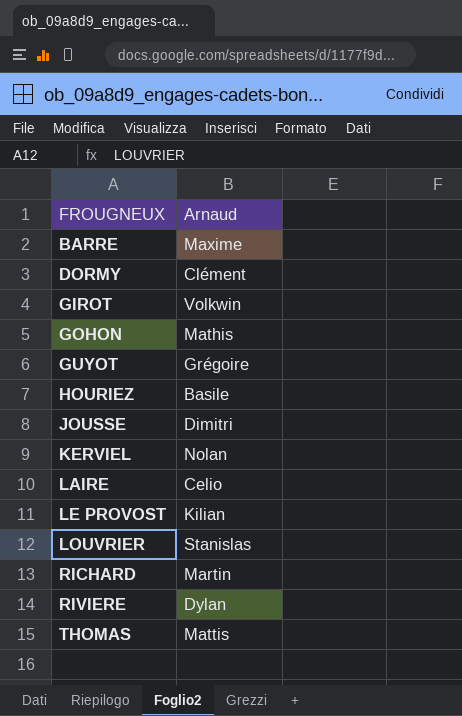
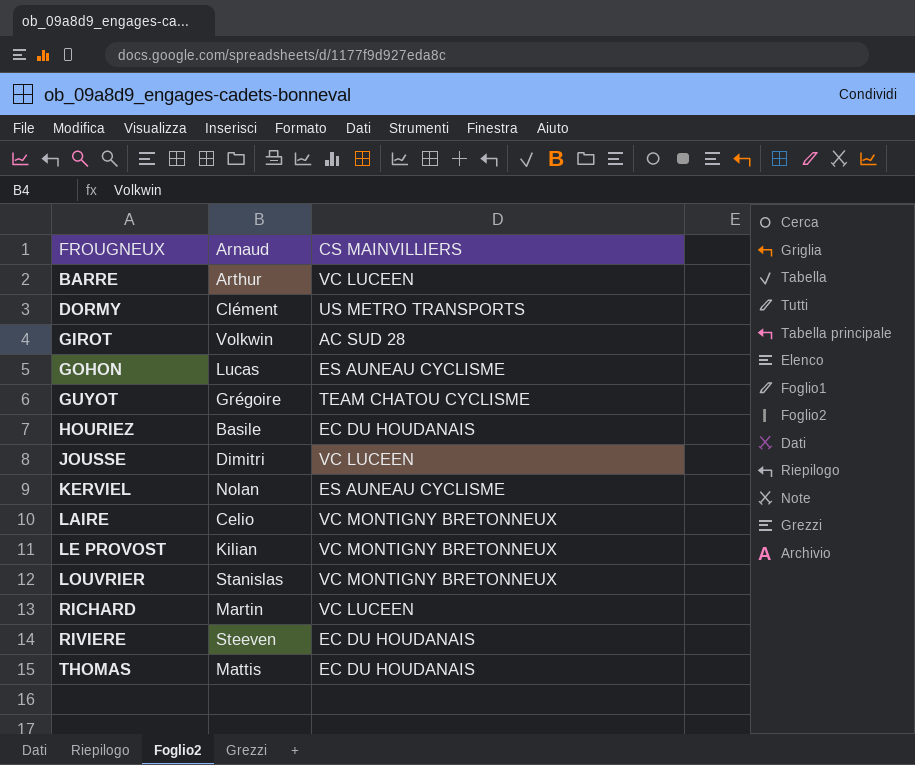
column CS MAINVILLIERS | position: none -> 3
BARRE | Arnaud: Maxime -> Arthur
GOHON | Arnaud: Mathis -> Lucas
RIVIERE | Arnaud: Dylan -> Steeven

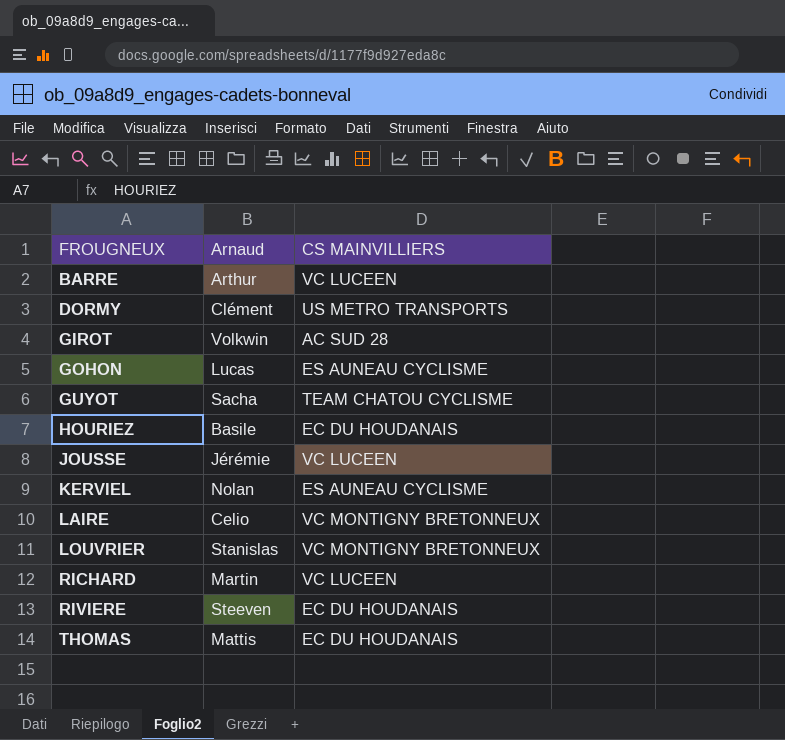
row LE PROVOST: Kilian | VC MONTIGNY BRETONNEUX -> none
GUYOT | Arnaud: Grégoire -> Sacha
JOUSSE | Arnaud: Dimitri -> Jérémie

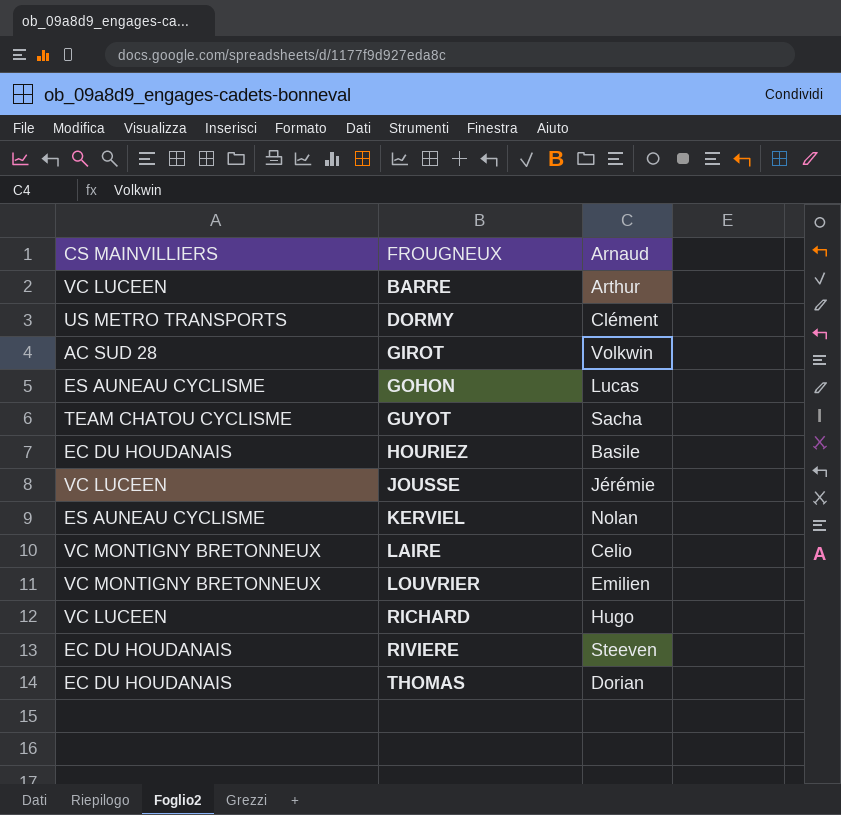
column CS MAINVILLIERS | position: 3 -> 1
LOUVRIER | Arnaud: Stanislas -> Emilien
RICHARD | Arnaud: Martin -> Hugo
THOMAS | Arnaud: Mattis -> Dorian

